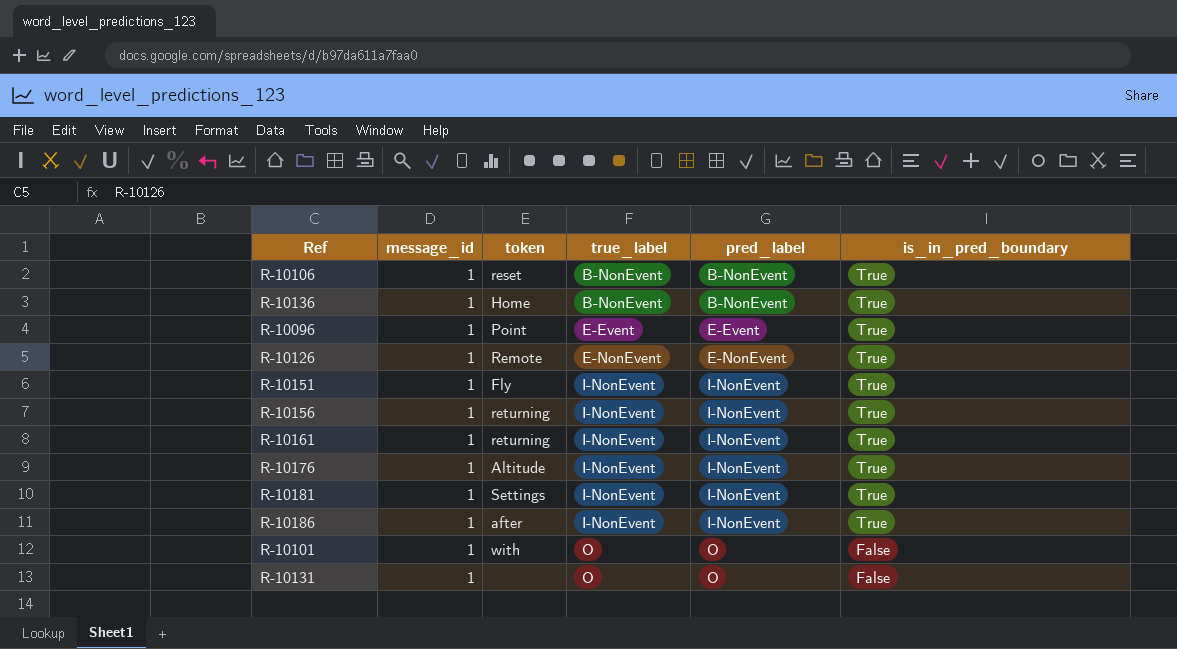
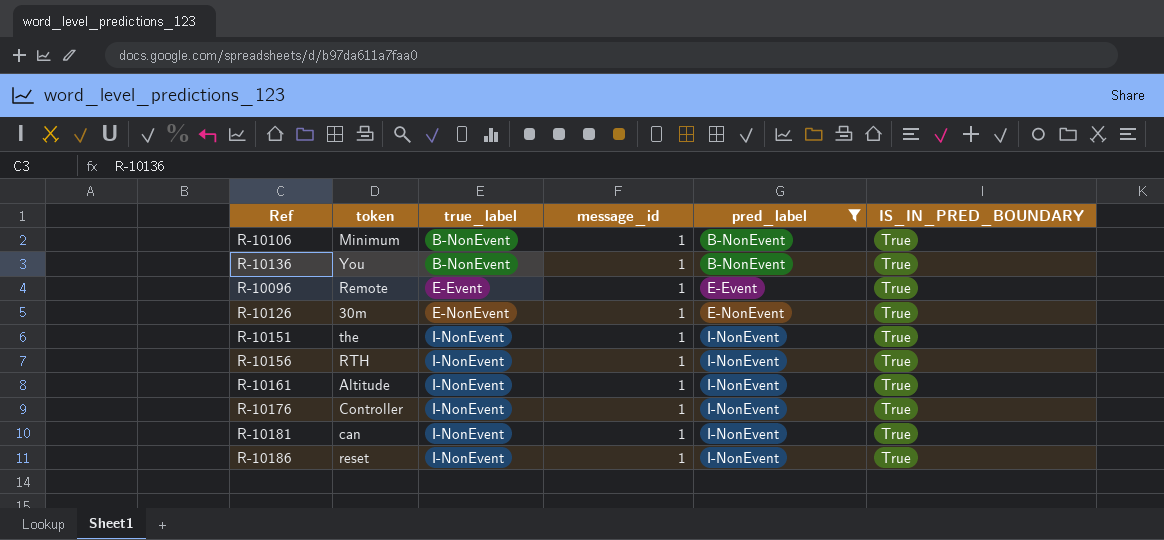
filter: none -> pred_label != O
column message_id | position: 2 -> 4
column name: is_in_pred_boundary -> IS_IN_PRED_BOUNDARY
R-10106 | token: reset -> Minimum
R-10136 | token: Home -> You
R-10096 | token: Point -> Remote
R-10126 | token: Remote -> 30m
R-10151 | token: Fly -> the
R-10156 | token: returning -> RTH
R-10161 | token: returning -> Altitude
R-10176 | token: Altitude -> Controller
R-10181 | token: Settings -> can
R-10186 | token: after -> reset

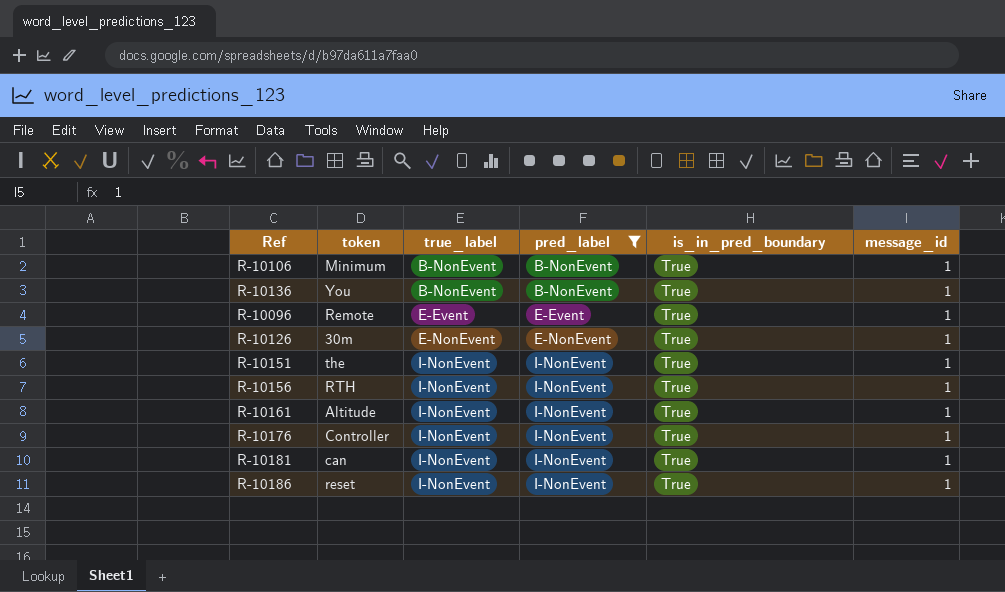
column name: IS_IN_PRED_BOUNDARY -> is_in_pred_boundary
column message_id | position: 4 -> 6

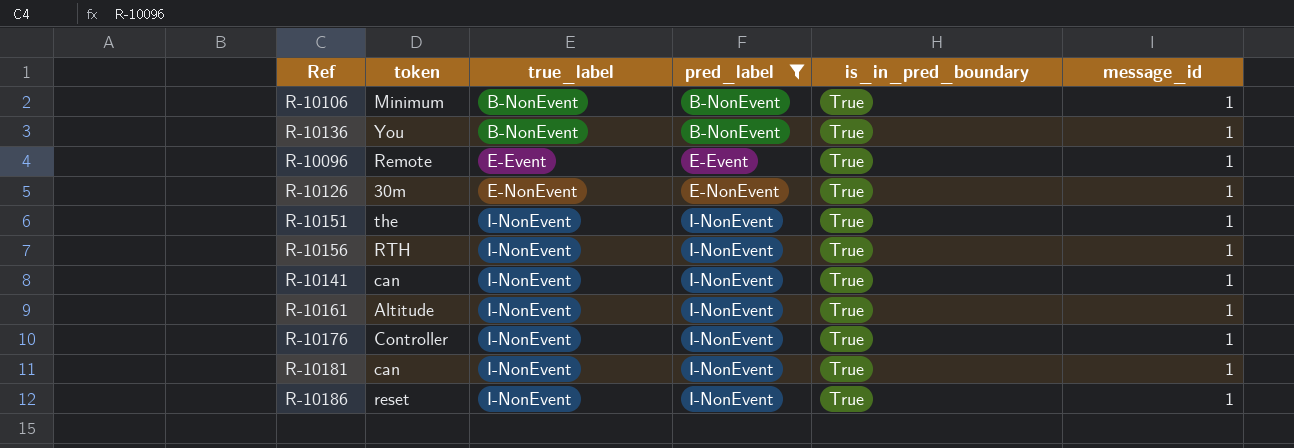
row R-10141: none -> can | I-NonEvent | I-NonEvent | True | 1

